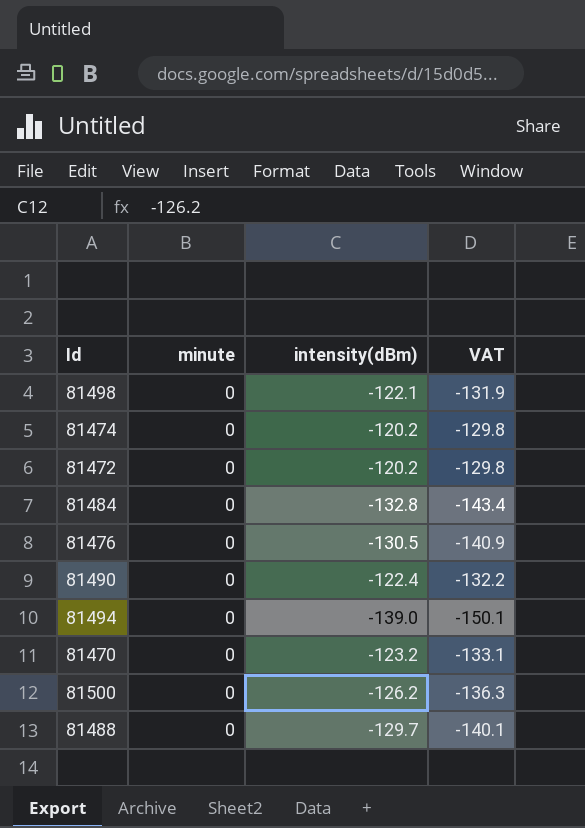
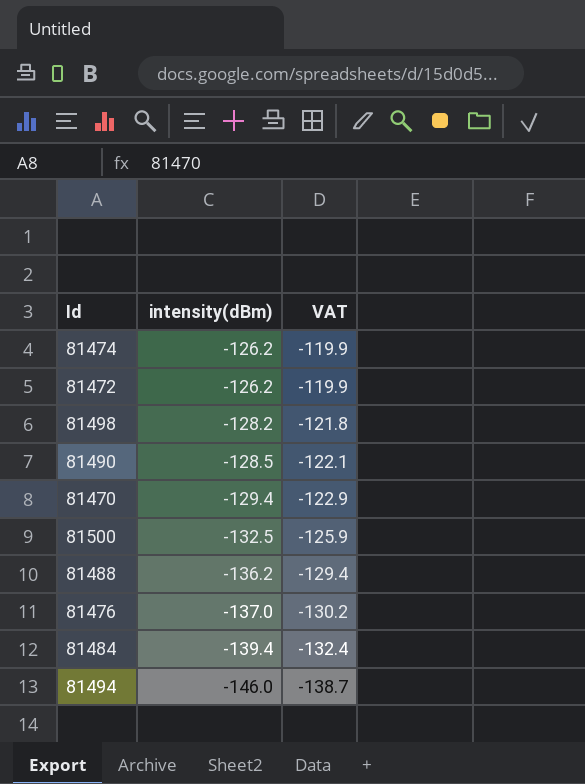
row order: none -> intensity(dBm) descending
column minute | position: 2 -> none
column VAT | formula: [intensity(dBm)] * 1.08 -> [intensity(dBm)] * 0.95
81474 | intensity(dBm): -120.2 -> -126.2
81472 | intensity(dBm): -120.2 -> -126.2
81498 | intensity(dBm): -122.1 -> -128.2
81490 | intensity(dBm): -122.4 -> -128.5
81470 | intensity(dBm): -123.2 -> -129.4
81500 | intensity(dBm): -126.2 -> -132.5
81488 | intensity(dBm): -129.7 -> -136.2
81476 | intensity(dBm): -130.5 -> -137.0
81484 | intensity(dBm): -132.8 -> -139.4
81494 | intensity(dBm): -139.0 -> -146.0

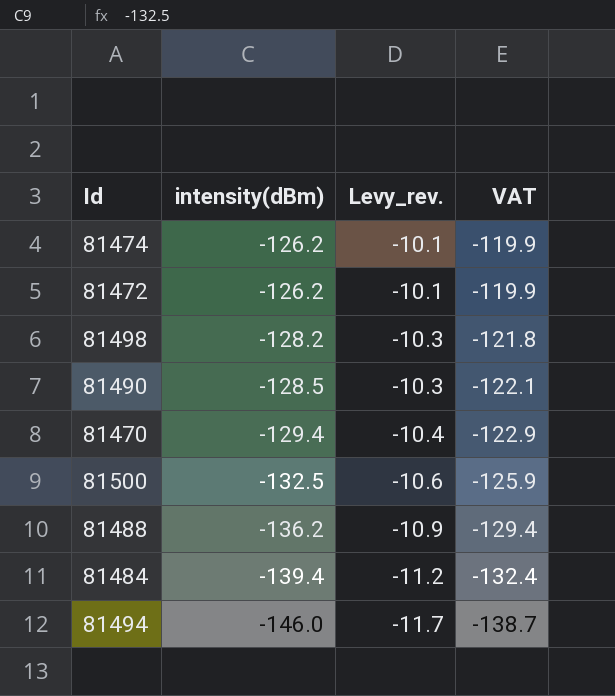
column Levy_rev. | formula: none -> [intensity(dBm)] * 0.08
row 81476: -137.0 | -130.2 -> none

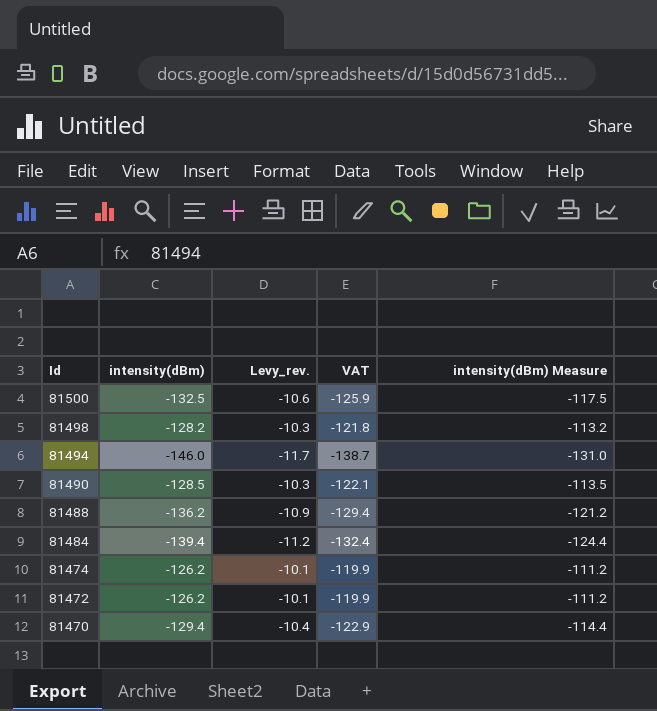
row order: intensity(dBm) descending -> Id descending
column intensity(dBm) Measure | formula: none -> [intensity(dBm)] + 15

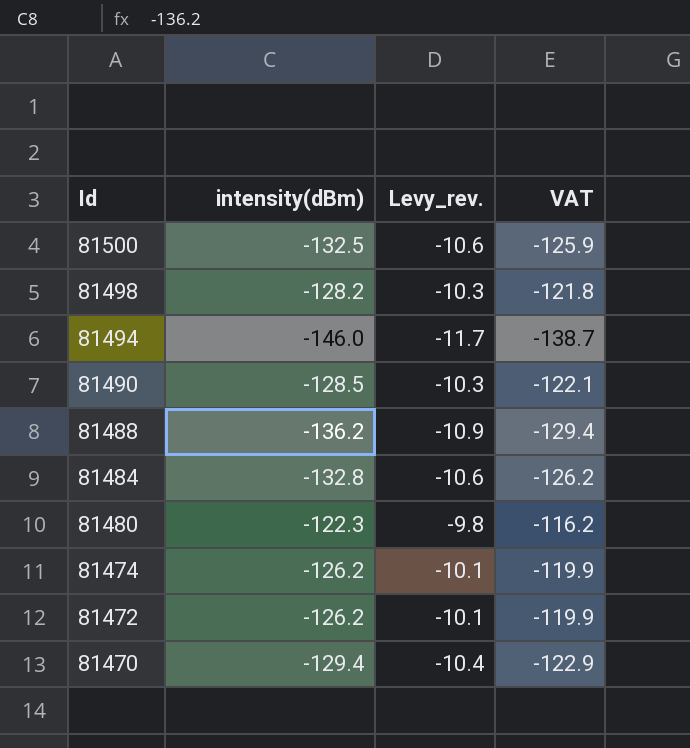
column intensity(dBm) Measure | formula: [intensity(dBm)] + 15 -> none
81484 | intensity(dBm): -139.4 -> -132.8
81484 | Levy_rev.: -11.2 -> -10.6
81484 | VAT: -132.4 -> -126.2
row 81480: none -> -122.3 | -9.8 | -116.2

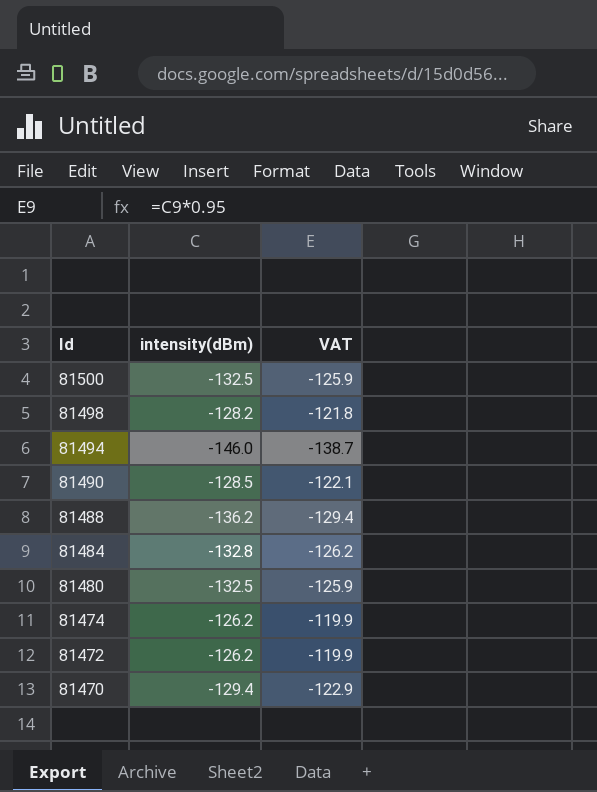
column Levy_rev. | formula: [intensity(dBm)] * 0.08 -> none
81480 | intensity(dBm): -122.3 -> -132.5
81480 | VAT: -116.2 -> -125.9

